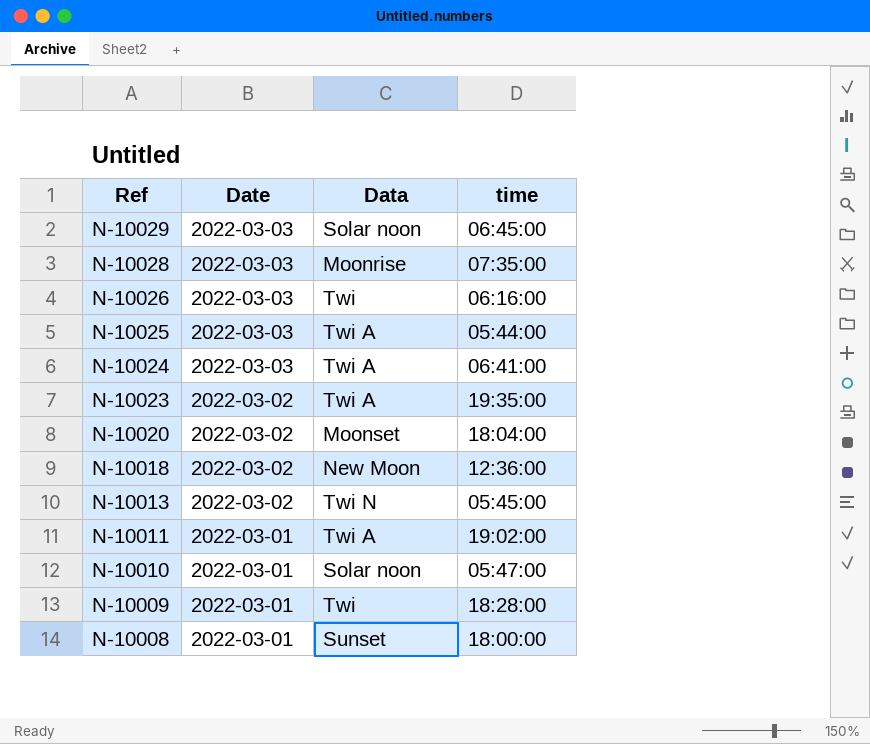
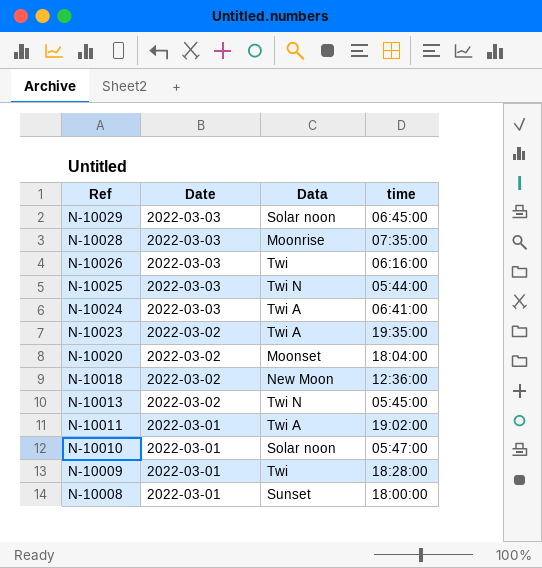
N-10025 | Data: Twi A -> Twi N

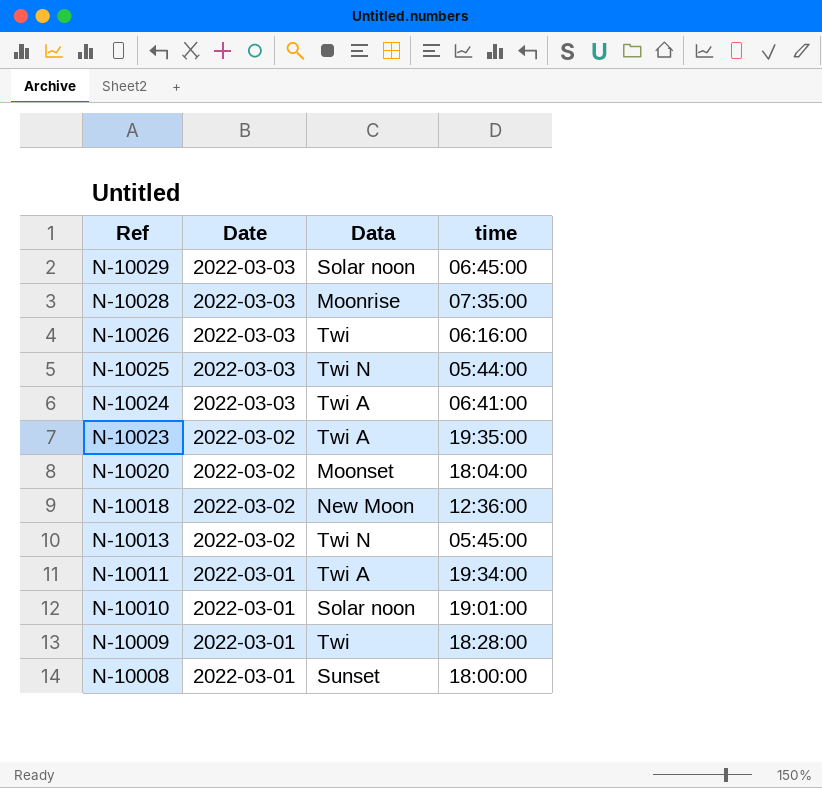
N-10011 | time: 19:02:00 -> 19:34:00
N-10010 | time: 05:47:00 -> 19:01:00

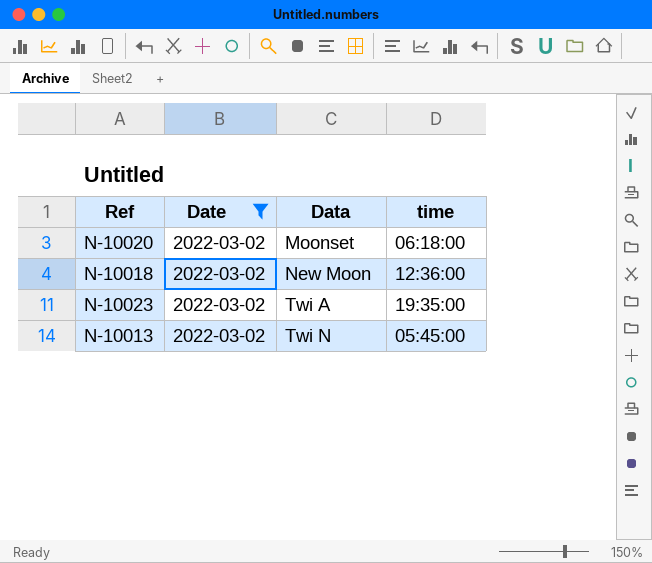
filter: none -> Date = 2022-03-02
row order: Ref descending -> Data ascending
N-10020 | time: 18:04:00 -> 06:18:00

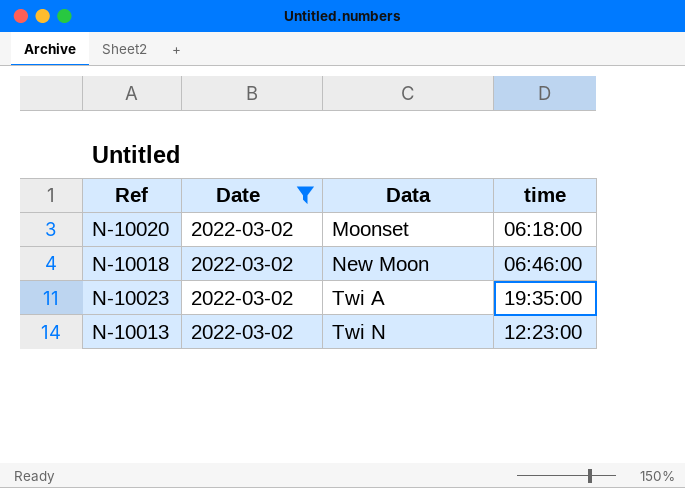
N-10018 | time: 12:36:00 -> 06:46:00
N-10013 | time: 05:45:00 -> 12:23:00

